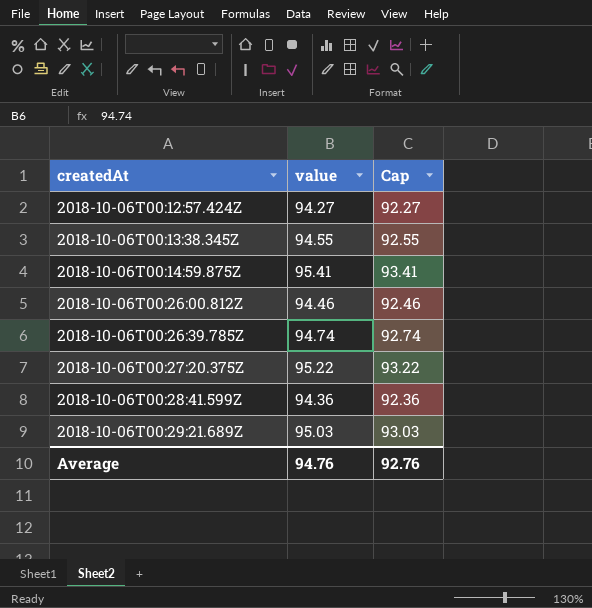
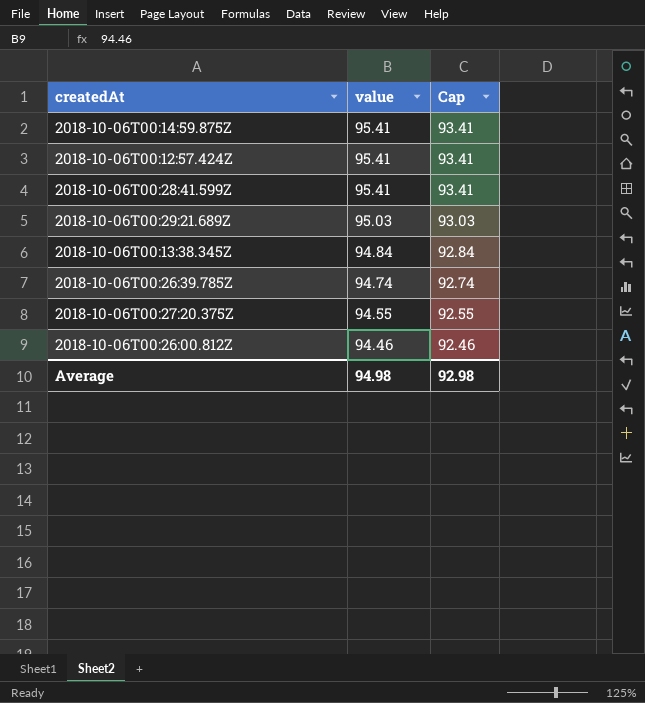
row order: createdAt ascending -> value descending
2018-10-06T00:12:57.424Z | value: 94.27 -> 95.41
2018-10-06T00:12:57.424Z | Cap: 92.27 -> 93.41
2018-10-06T00:28:41.599Z | value: 94.36 -> 95.41
2018-10-06T00:28:41.599Z | Cap: 92.36 -> 93.41
2018-10-06T00:13:38.345Z | value: 94.55 -> 94.84
2018-10-06T00:13:38.345Z | Cap: 92.55 -> 92.84
2018-10-06T00:27:20.375Z | value: 95.22 -> 94.55
2018-10-06T00:27:20.375Z | Cap: 93.22 -> 92.55
Average | value: 94.76 -> 94.98
Average | Cap: 92.76 -> 92.98

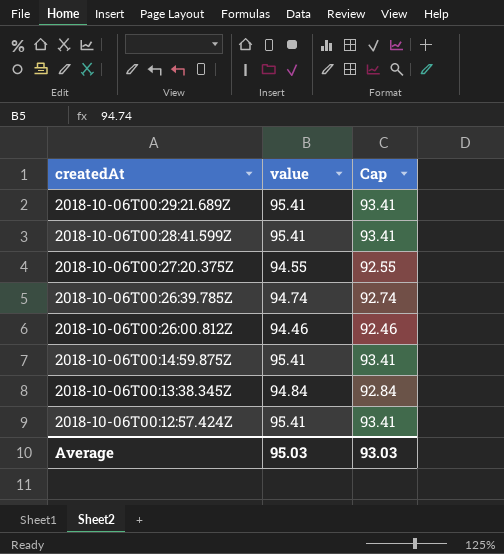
row order: value descending -> createdAt descending
2018-10-06T00:29:21.689Z | value: 95.03 -> 95.41
2018-10-06T00:29:21.689Z | Cap: 93.03 -> 93.41
Average | value: 94.98 -> 95.03
Average | Cap: 92.98 -> 93.03

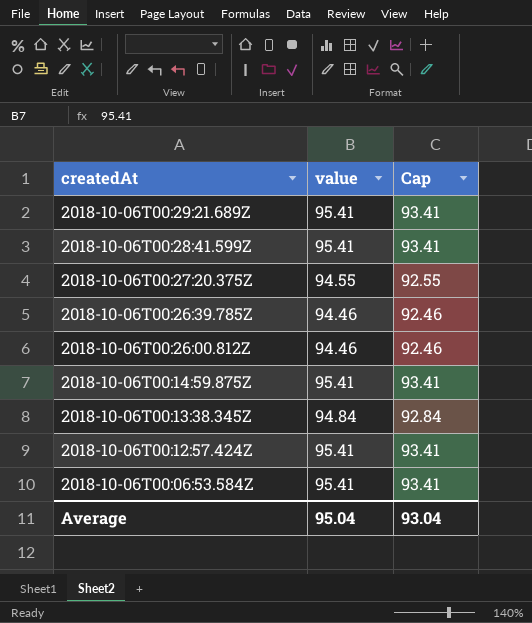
2018-10-06T00:26:39.785Z | value: 94.74 -> 94.46
2018-10-06T00:26:39.785Z | Cap: 92.74 -> 92.46
row 2018-10-06T00:06:53.584Z: none -> 95.41 | 93.41
Average | value: 95.03 -> 95.04
Average | Cap: 93.03 -> 93.04

